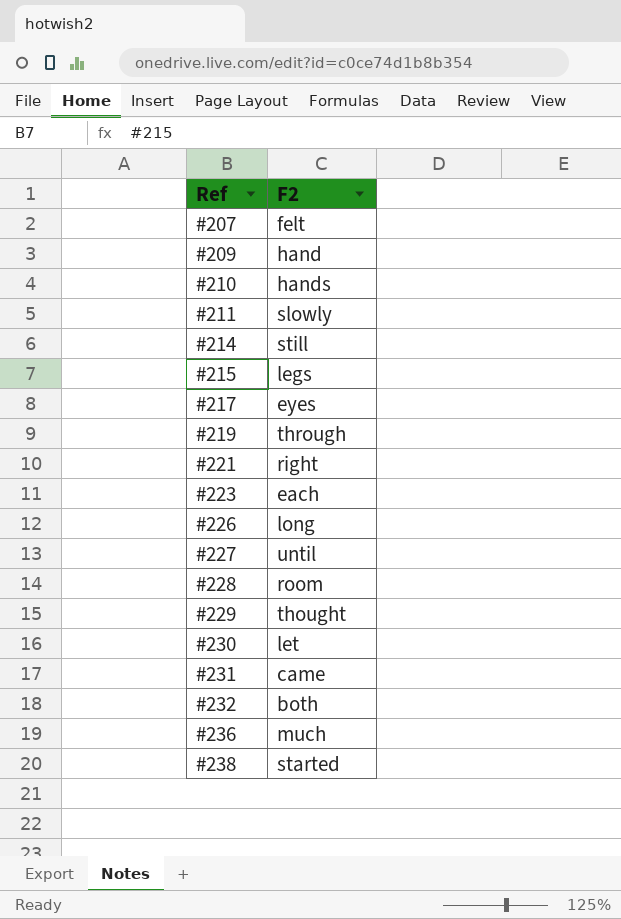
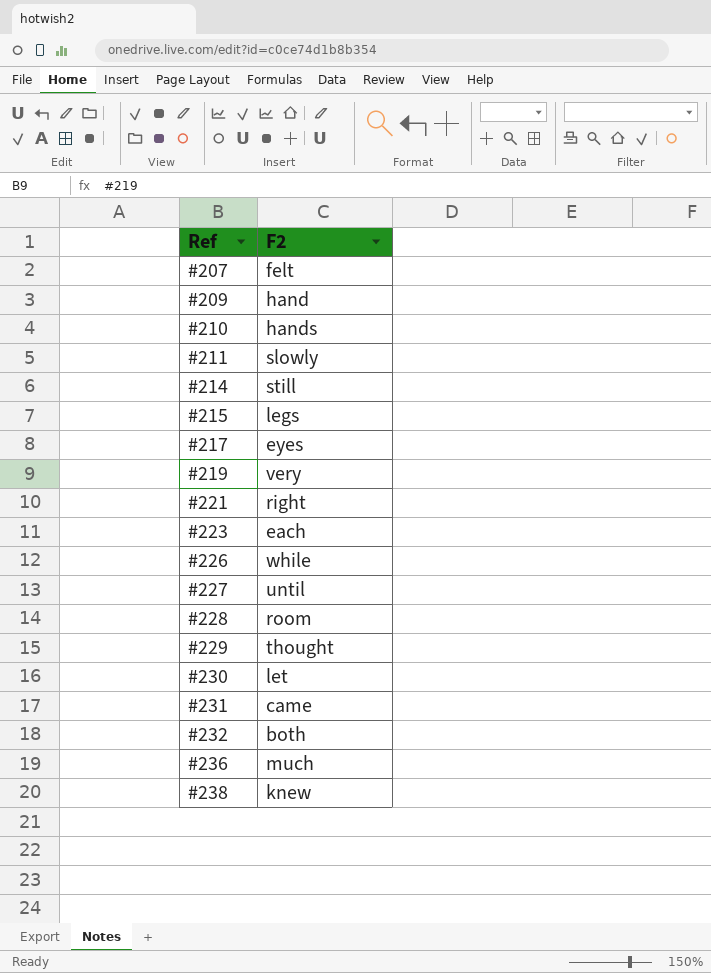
#219 | F2: through -> very
#226 | F2: long -> while
#238 | F2: started -> knew

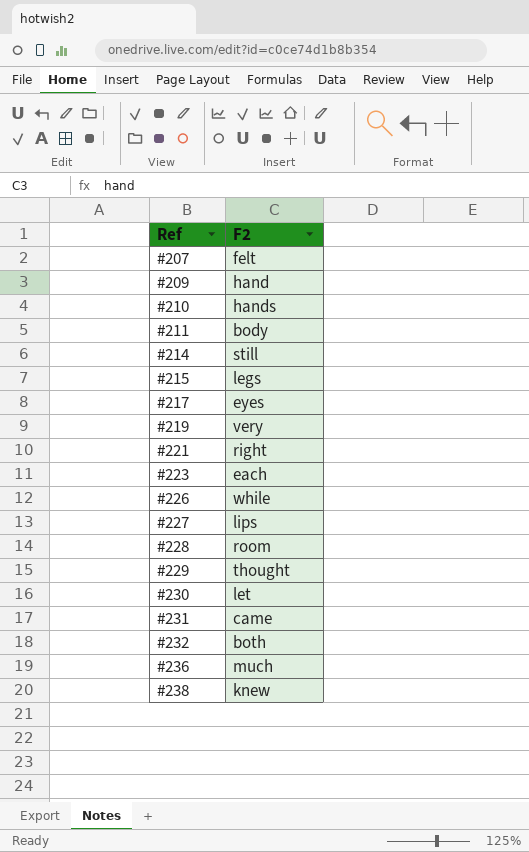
#211 | F2: slowly -> body
#227 | F2: until -> lips

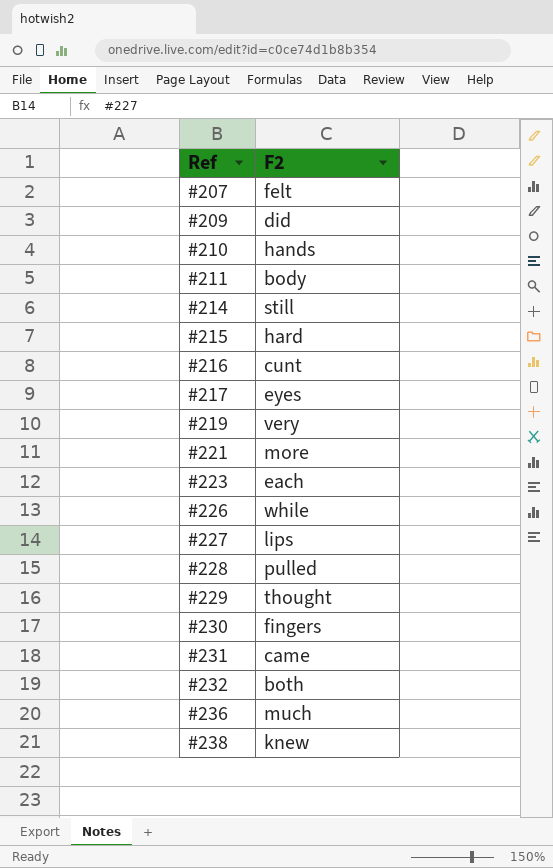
#209 | F2: hand -> did
#215 | F2: legs -> hard
row #216: none -> cunt
#221 | F2: right -> more
#228 | F2: room -> pulled
#230 | F2: let -> fingers

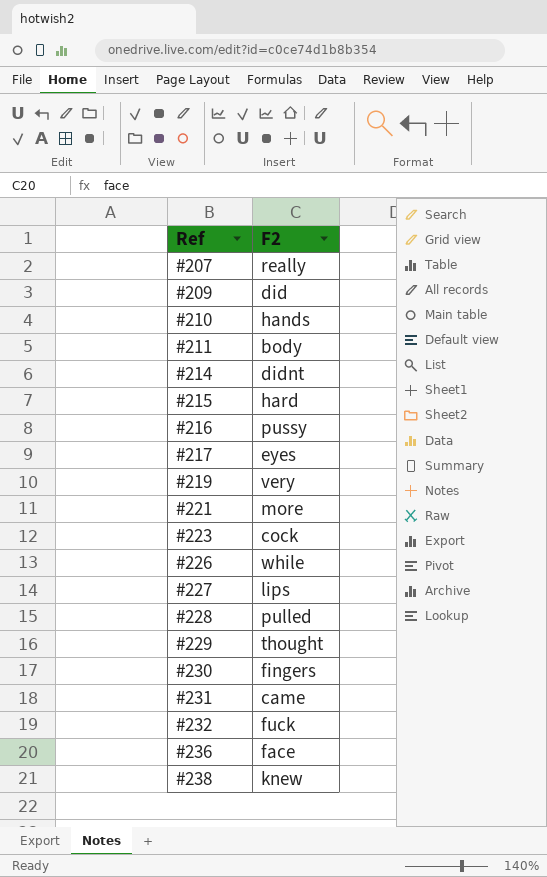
#207 | F2: felt -> really
#214 | F2: still -> didnt
#216 | F2: cunt -> pussy
#223 | F2: each -> cock
#232 | F2: both -> fuck
#236 | F2: much -> face

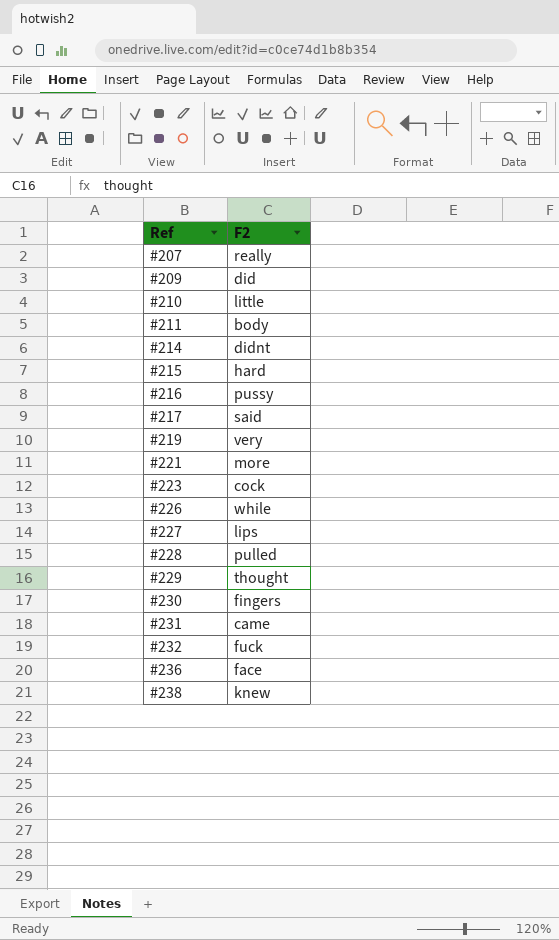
#210 | F2: hands -> little
#217 | F2: eyes -> said

